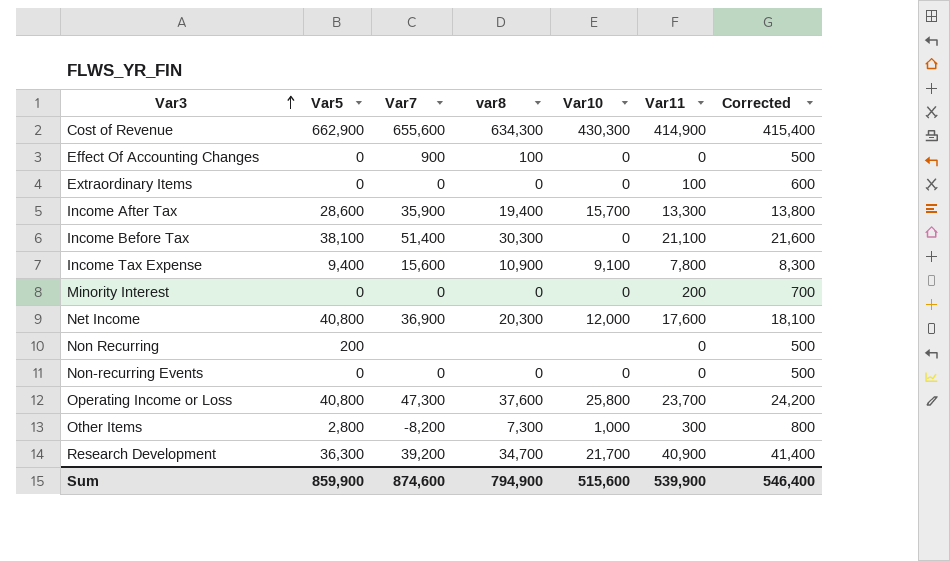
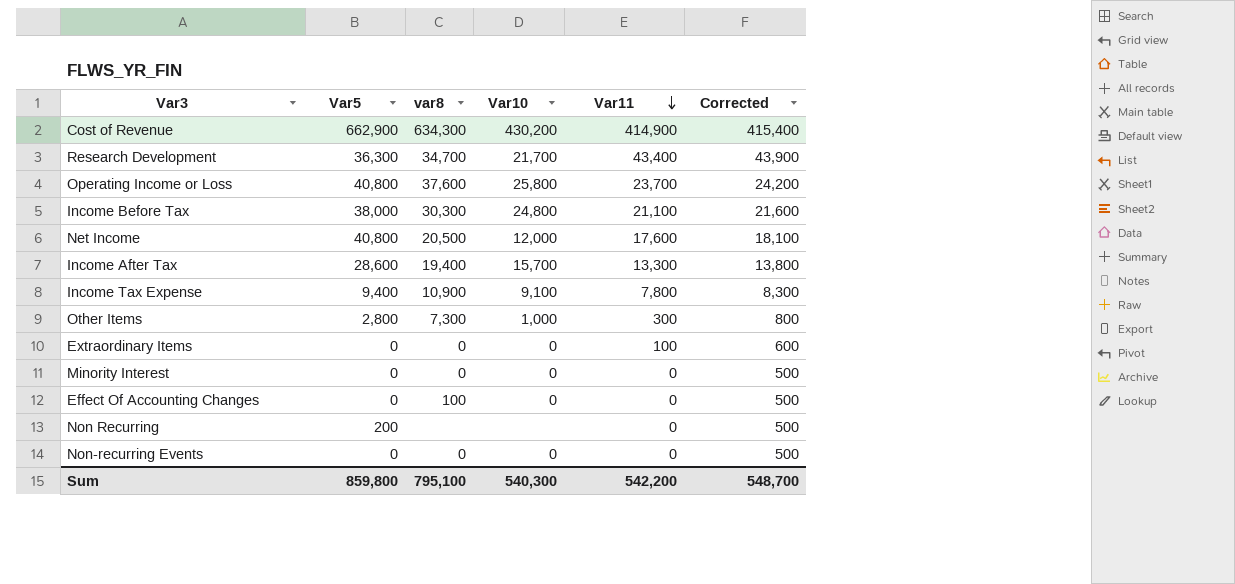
row order: Var3 ascending -> Var11 descending
column Var7 | position: 3 -> none
Cost of Revenue | Var10: 430,300 -> 430,200
Research Development | Var11: 40,900 -> 43,400
Research Development | Corrected: 41,400 -> 43,900
Income Before Tax | Var5: 38,100 -> 38,000
Income Before Tax | Var10: 0 -> 24,800
Net Income | var8: 20,300 -> 20,500
Minority Interest | Var11: 200 -> 0
Minority Interest | Corrected: 700 -> 500
Sum | Var5: 859,900 -> 859,800
Sum | var8: 794,900 -> 795,100
Sum | Var10: 515,600 -> 540,300
Sum | Var11: 539,900 -> 542,200
Sum | Corrected: 546,400 -> 548,700

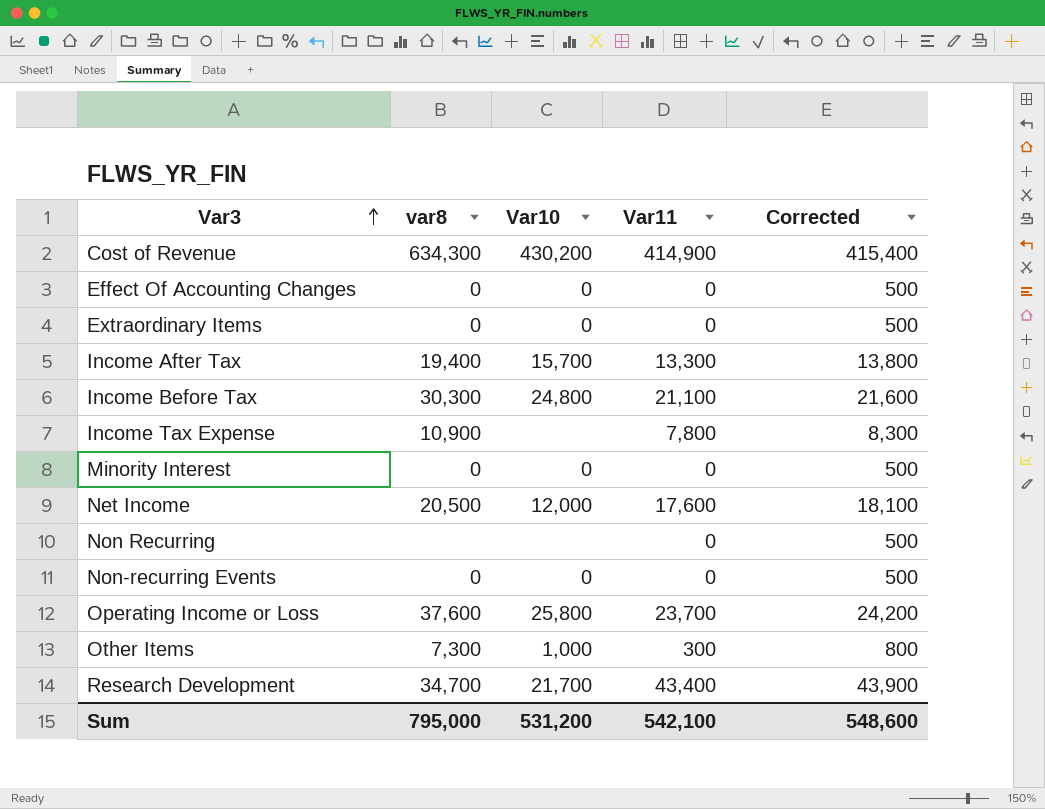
row order: Var11 descending -> Var3 ascending
column Var5 | position: 2 -> none
Effect Of Accounting Changes | var8: 100 -> 0
Extraordinary Items | Var11: 100 -> 0
Extraordinary Items | Corrected: 600 -> 500
Income Tax Expense | Var10: 9,100 -> none
Sum | var8: 795,100 -> 795,000
Sum | Var10: 540,300 -> 531,200
Sum | Var11: 542,200 -> 542,100
Sum | Corrected: 548,700 -> 548,600

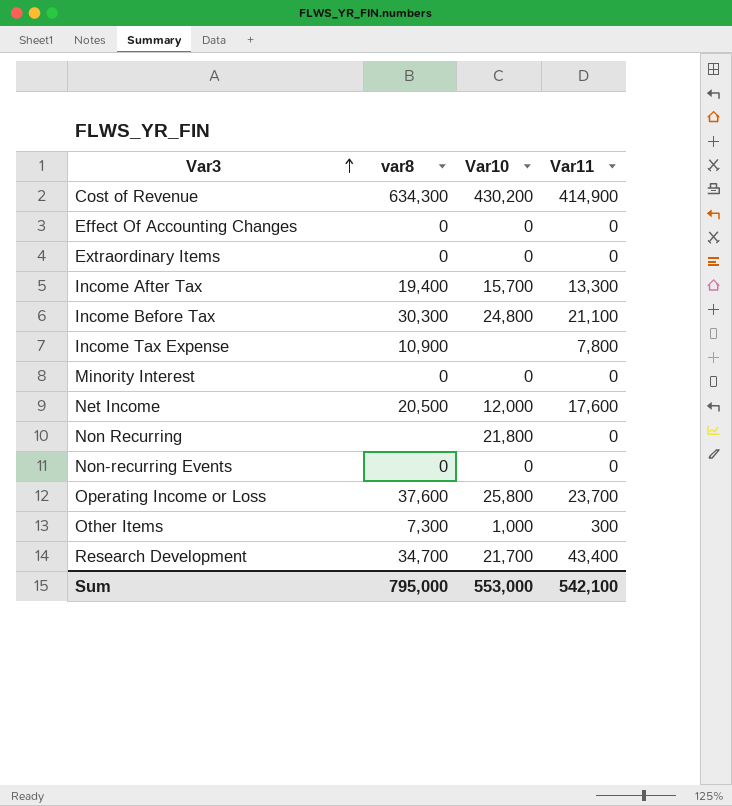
column Corrected | formula: [Var11] + 500 -> none
Non Recurring | Var10: none -> 21,800
Sum | Var10: 531,200 -> 553,000

